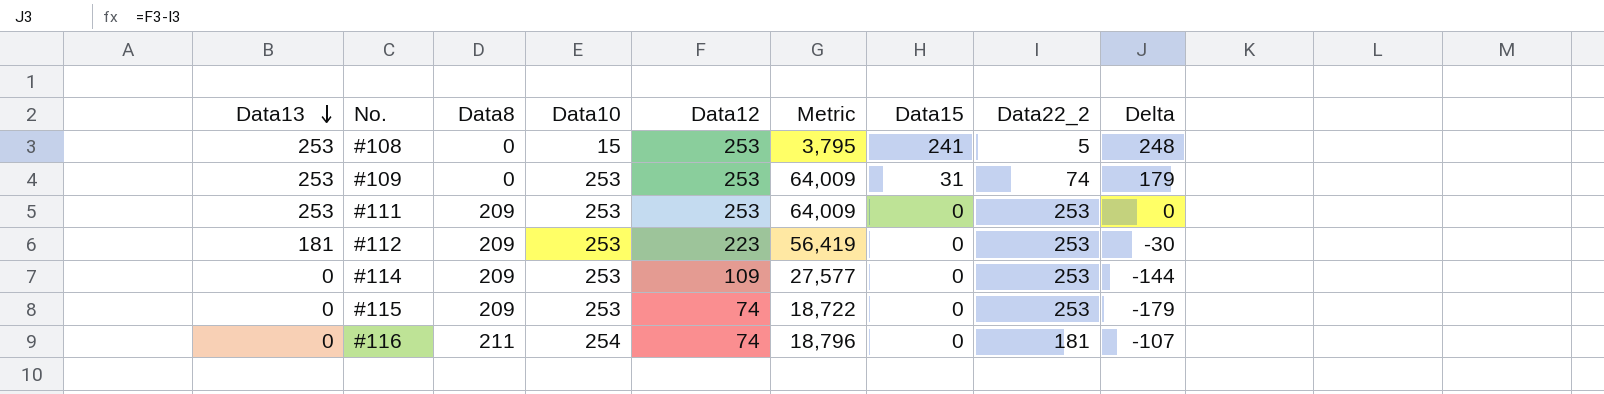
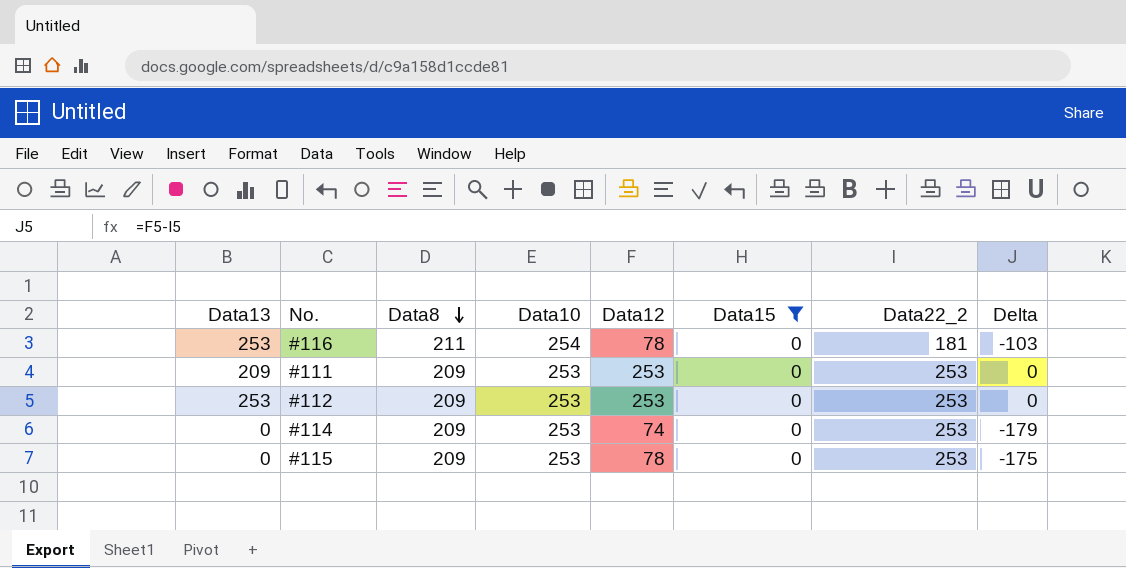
filter: none -> Data15 = 0
row order: Data13 descending -> Data8 descending
column Metric | formula: [Data10] * [Data12] -> none
#116 | Data13: 0 -> 253
#116 | Data12: 74 -> 78
#116 | Delta: -107 -> -103
#111 | Data13: 253 -> 209
#112 | Data13: 181 -> 253
#112 | Data12: 223 -> 253
#112 | Delta: -30 -> 0
#114 | Data12: 109 -> 74
#114 | Delta: -144 -> -179
#115 | Data12: 74 -> 78
#115 | Delta: -179 -> -175

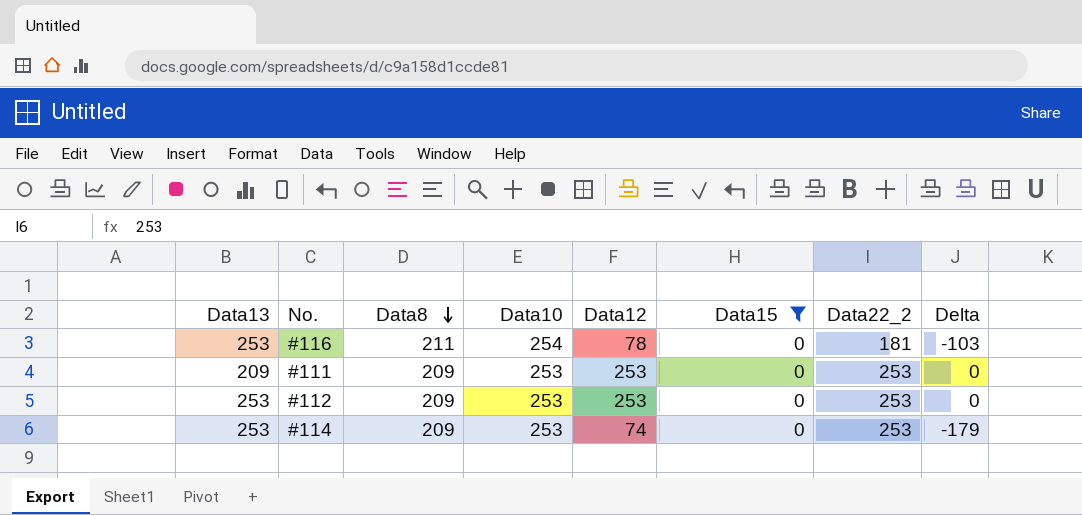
row #115: 0 | 209 | 253 | 78 | 0 | 253 | -175 -> none
#114 | Data13: 0 -> 253

